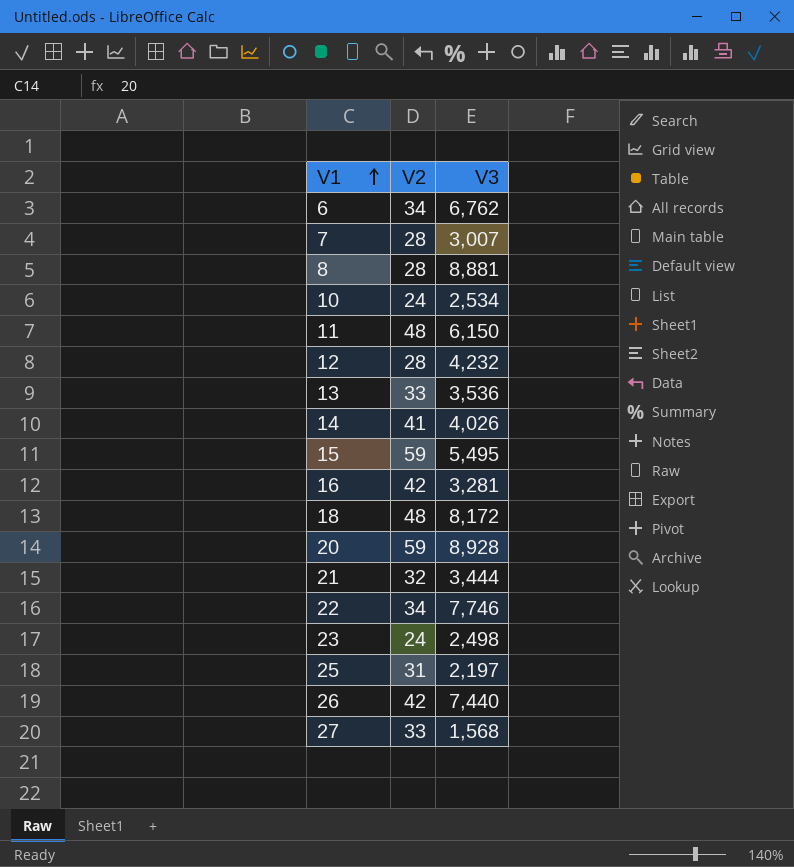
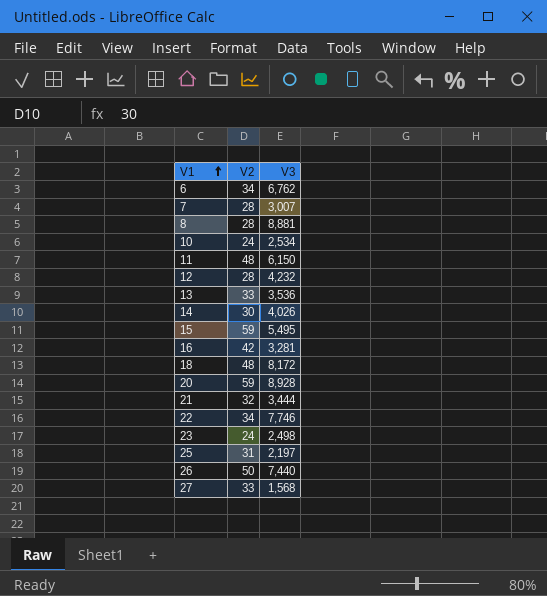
14 | V2: 41 -> 30
26 | V2: 42 -> 50

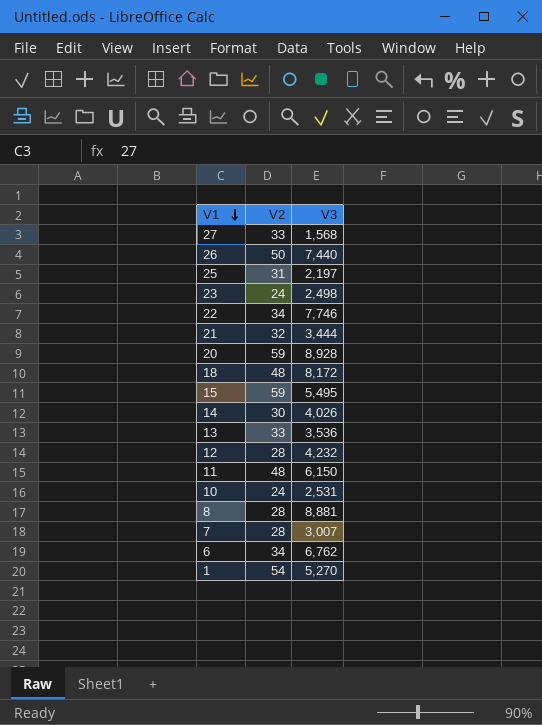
row order: V1 ascending -> V1 descending
row 16: 42 | 3,281 -> none
10 | V3: 2,534 -> 2,531
row 1: none -> 54 | 5,270

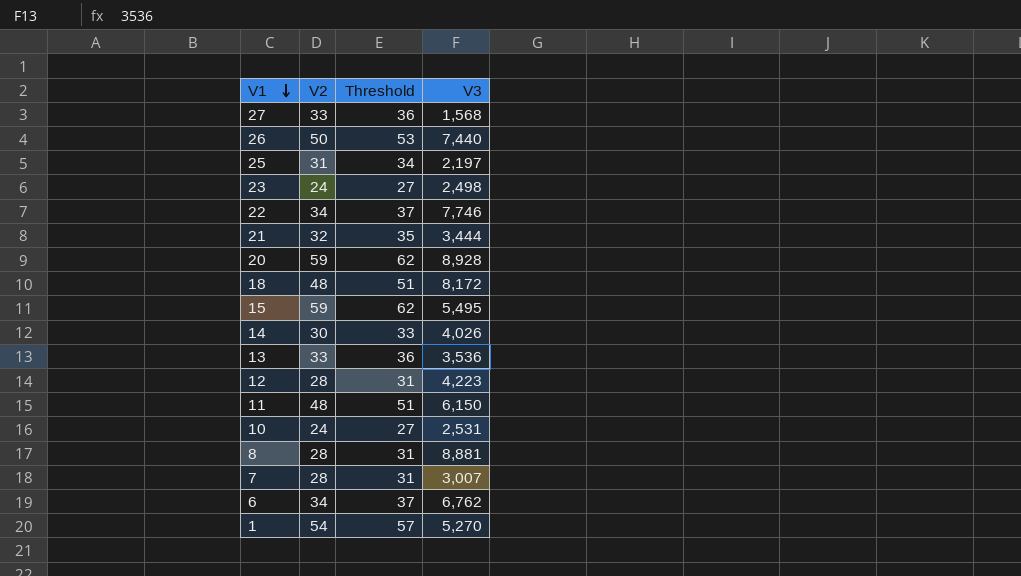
column Threshold | formula: none -> [V2] + 3
12 | V3: 4,232 -> 4,223

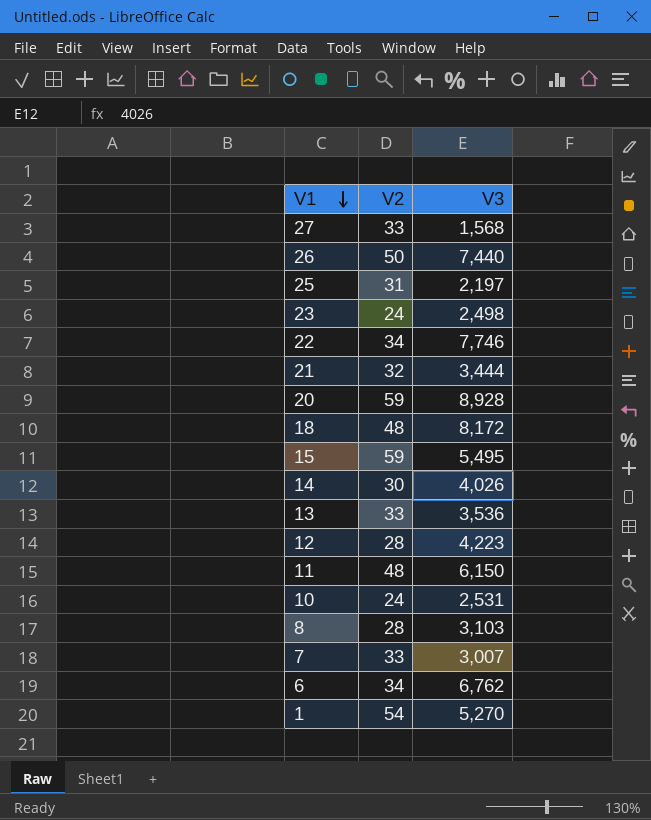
column Threshold | formula: [V2] + 3 -> none
8 | V3: 8,881 -> 3,103
7 | V2: 28 -> 33

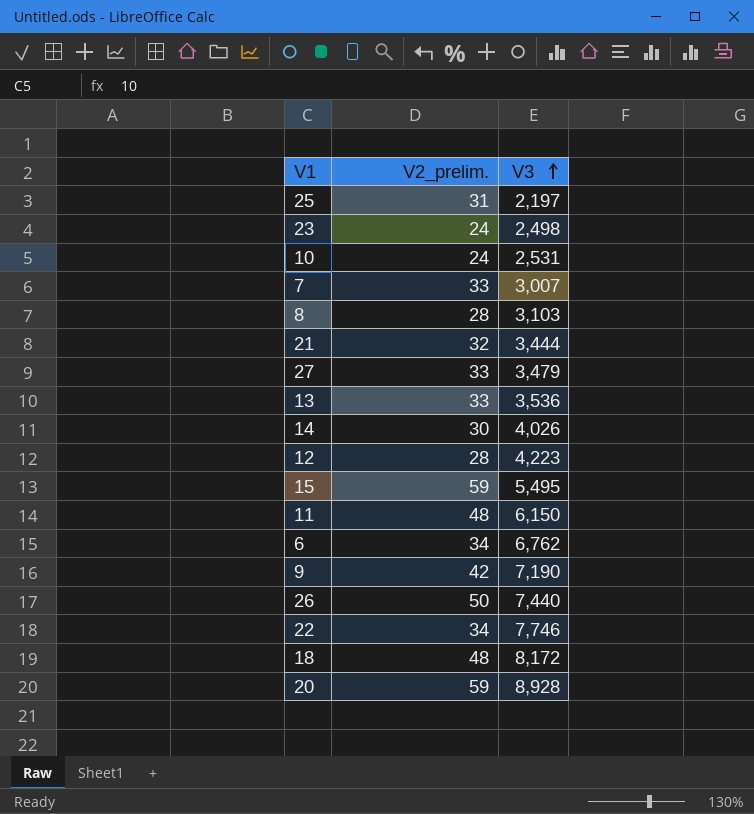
row order: V1 descending -> V3 ascending
column name: V2 -> V2_prelim.
row 1: 54 | 5,270 -> none
27 | V3: 1,568 -> 3,479
row 9: none -> 42 | 7,190

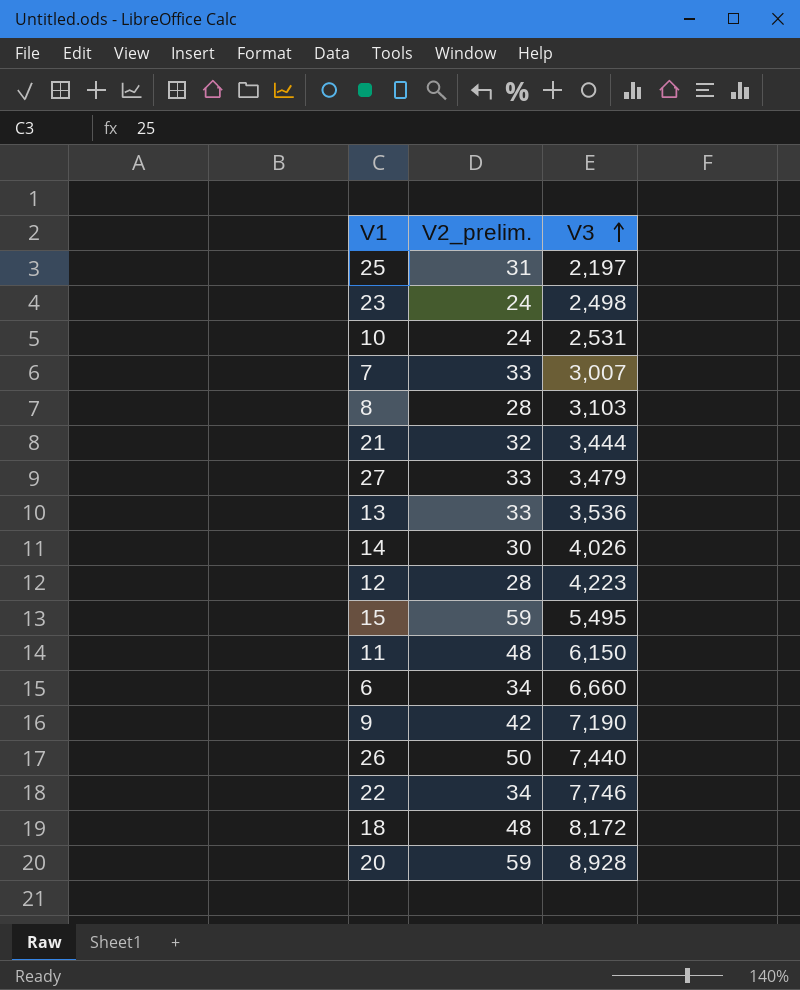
6 | V3: 6,762 -> 6,660

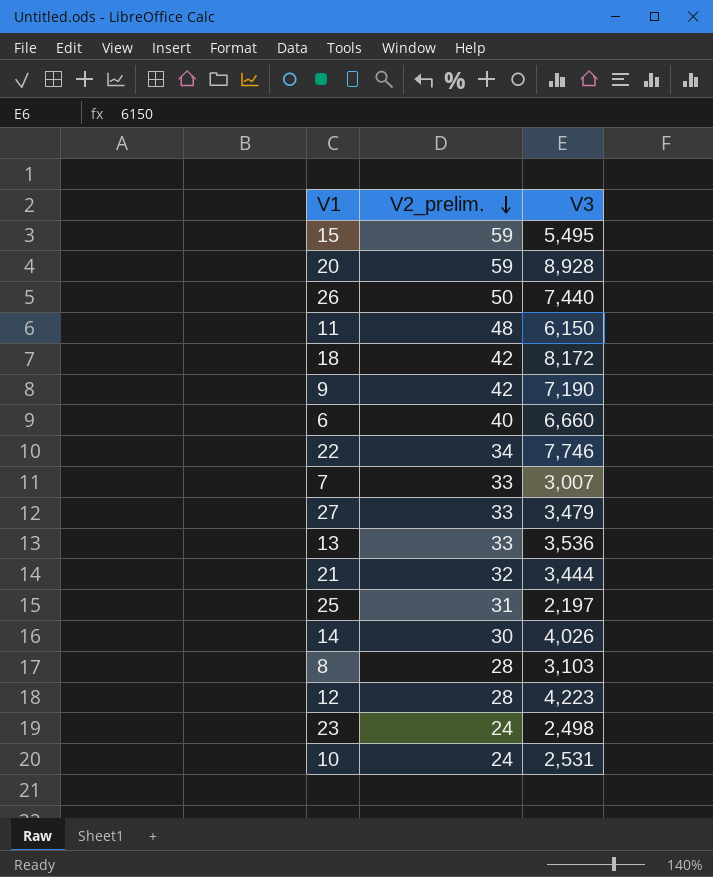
row order: V3 ascending -> V2_prelim. descending
18 | V2_prelim.: 48 -> 42
6 | V2_prelim.: 34 -> 40

